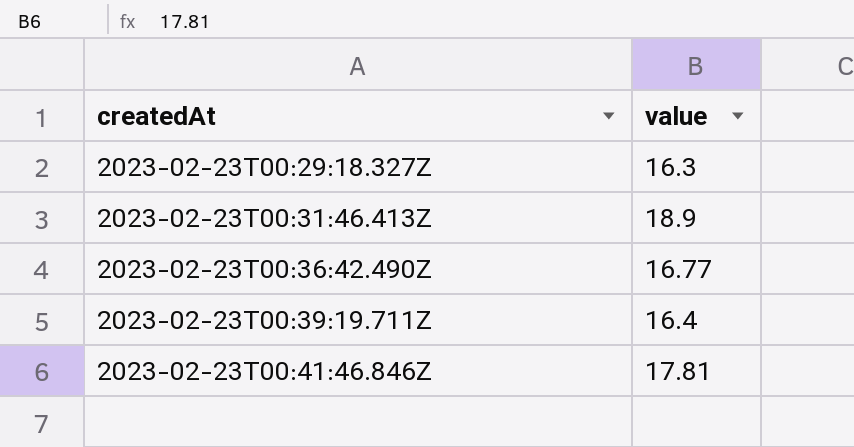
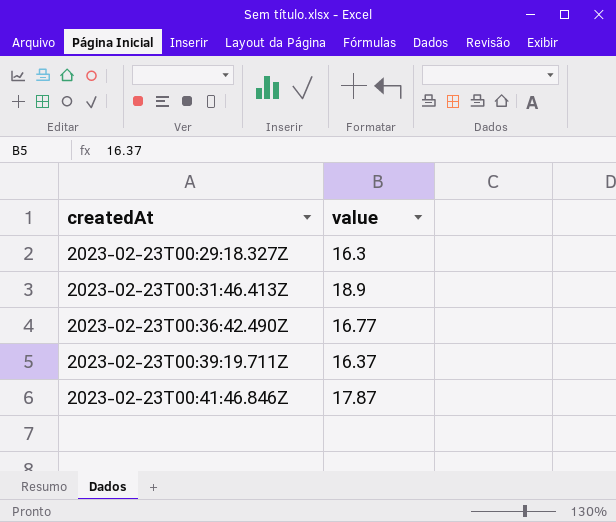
2023-02-23T00:39:19.711Z | value: 16.4 -> 16.37
2023-02-23T00:41:46.846Z | value: 17.81 -> 17.87

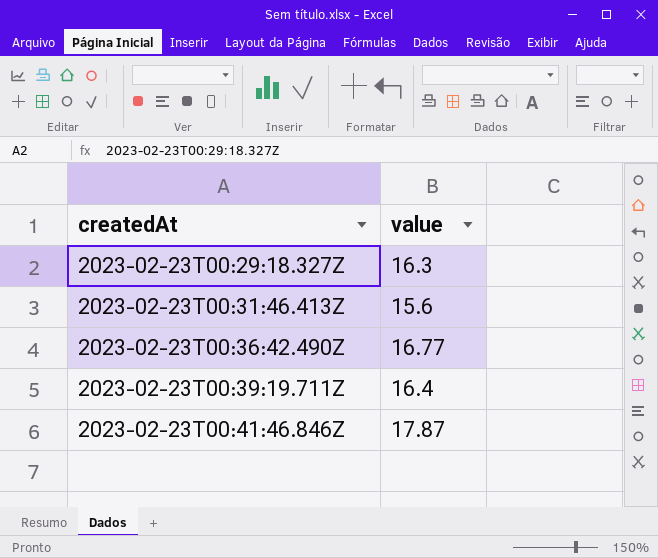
2023-02-23T00:31:46.413Z | value: 18.9 -> 15.6
2023-02-23T00:39:19.711Z | value: 16.37 -> 16.4

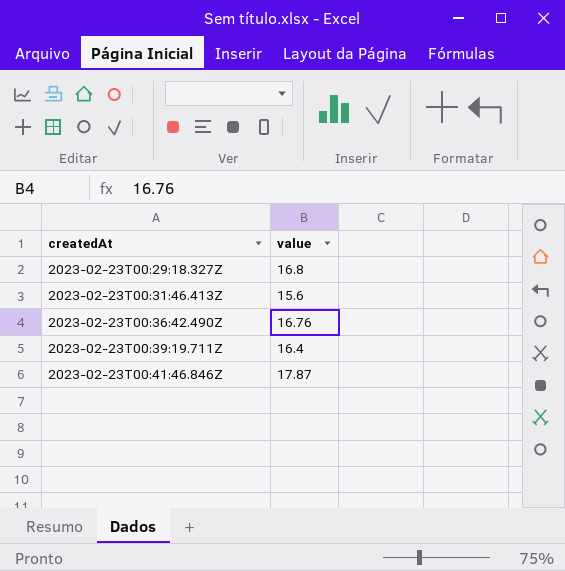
2023-02-23T00:29:18.327Z | value: 16.3 -> 16.8
2023-02-23T00:36:42.490Z | value: 16.77 -> 16.76

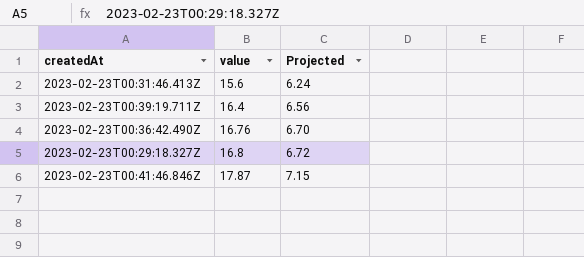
row order: createdAt ascending -> value ascending
column Projected | formula: none -> [value] * 0.4

